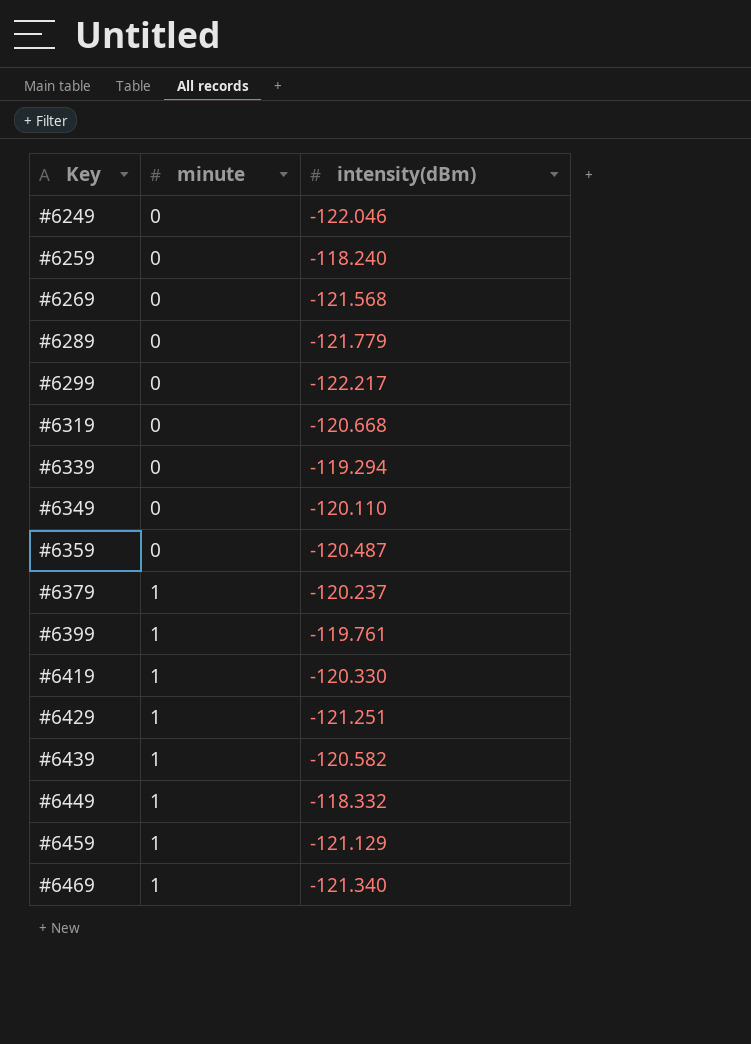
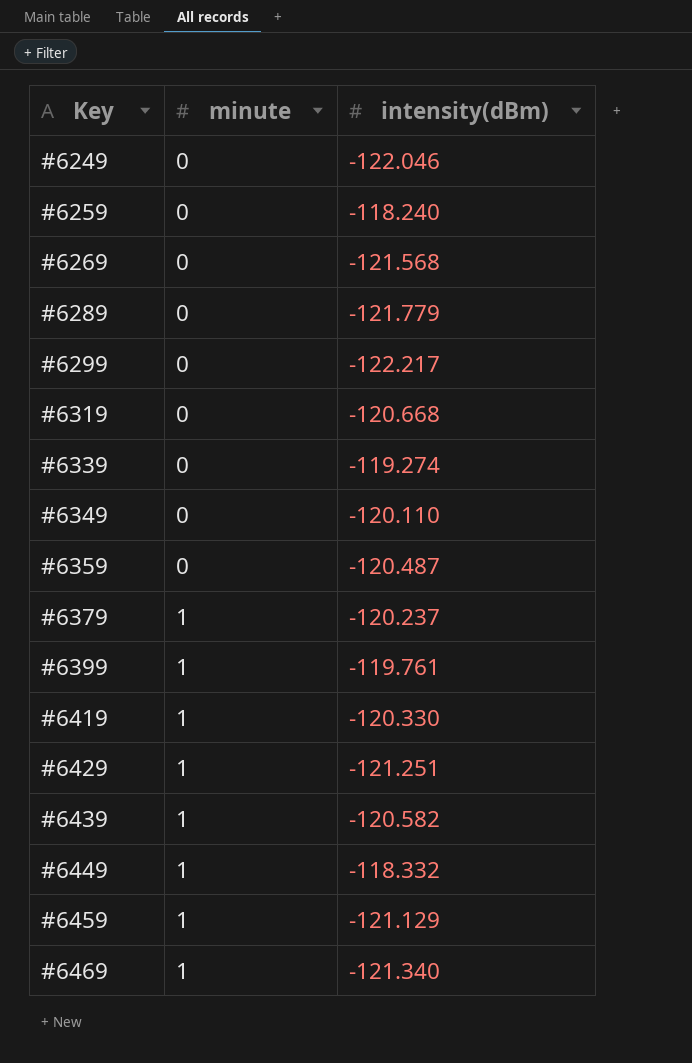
#6339 | intensity(dBm): -119.294 -> -119.274

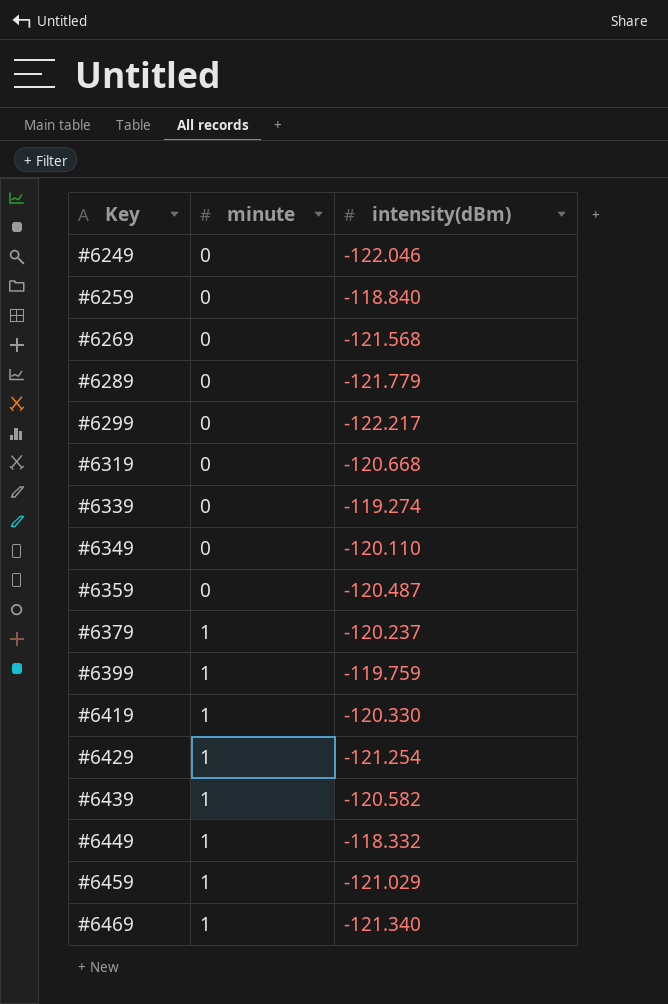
#6259 | intensity(dBm): -118.240 -> -118.840
#6399 | intensity(dBm): -119.761 -> -119.759
#6429 | intensity(dBm): -121.251 -> -121.254
#6459 | intensity(dBm): -121.129 -> -121.029

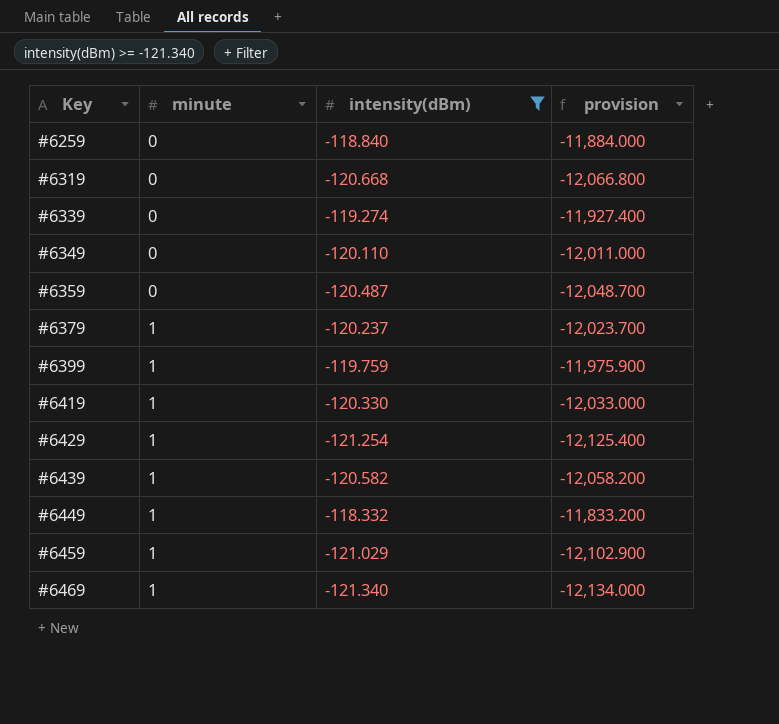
filter: none -> intensity(dBm) >= -121.340
column provision | formula: none -> [intensity(dBm)] * 100

